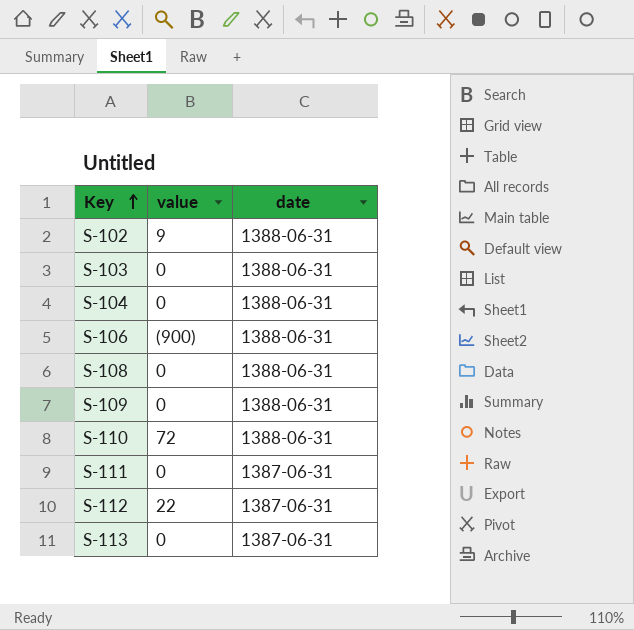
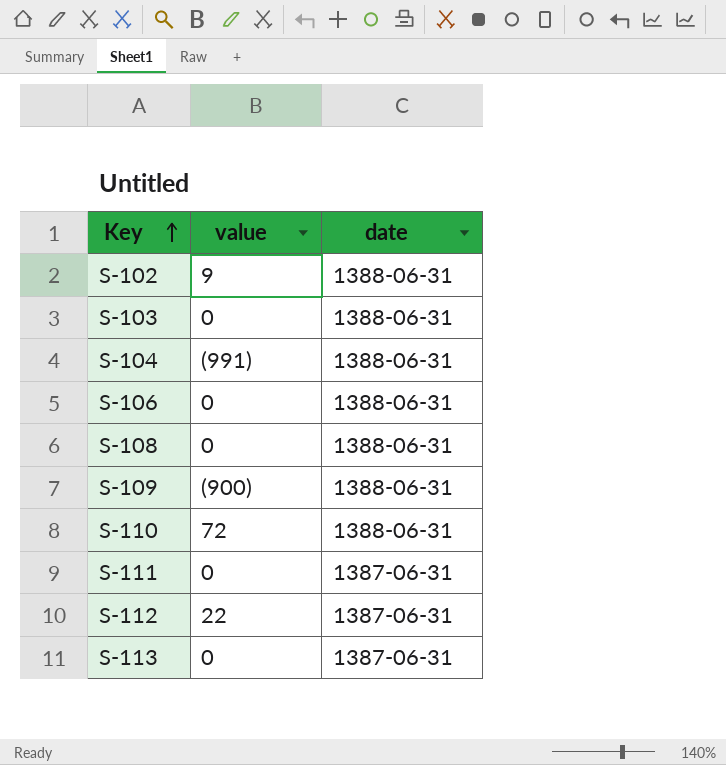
S-104 | value: 0 -> (991)
S-106 | value: (900) -> 0
S-109 | value: 0 -> (900)

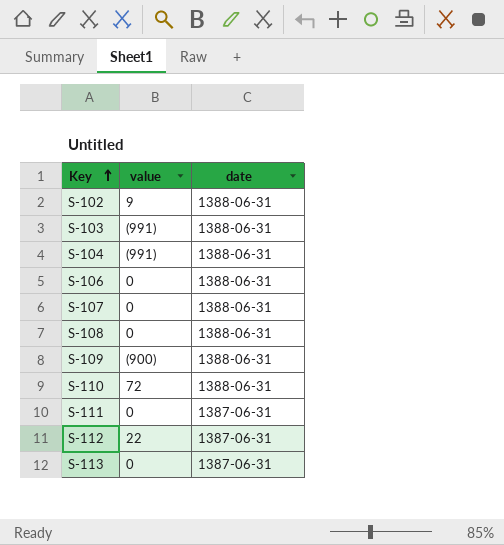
S-103 | value: 0 -> (991)
row S-107: none -> 0 | 1388-06-31

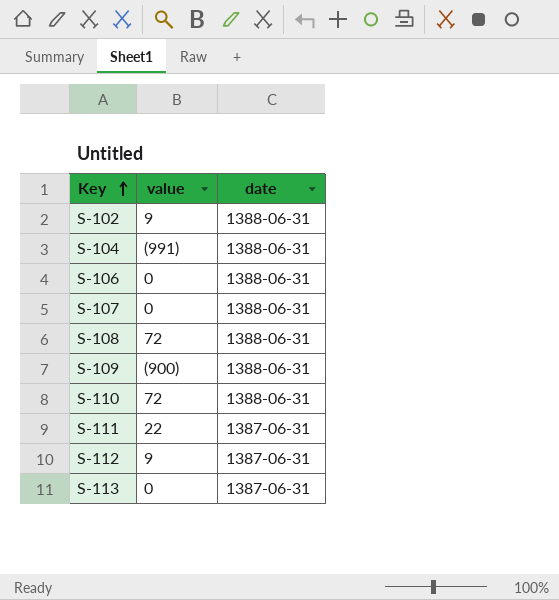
row S-103: (991) | 1388-06-31 -> none
S-108 | value: 0 -> 72
S-111 | value: 0 -> 22
S-112 | value: 22 -> 9

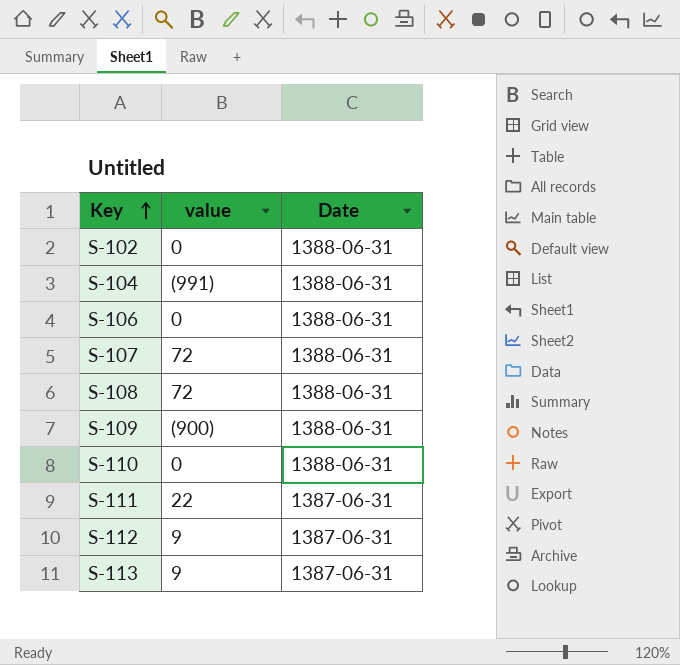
column name: date -> Date
S-102 | value: 9 -> 0
S-107 | value: 0 -> 72
S-110 | value: 72 -> 0
S-113 | value: 0 -> 9

